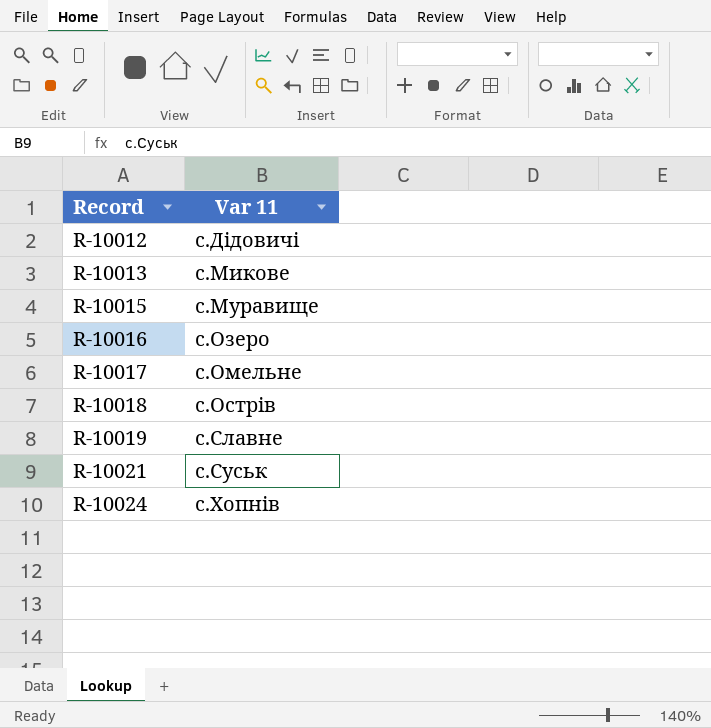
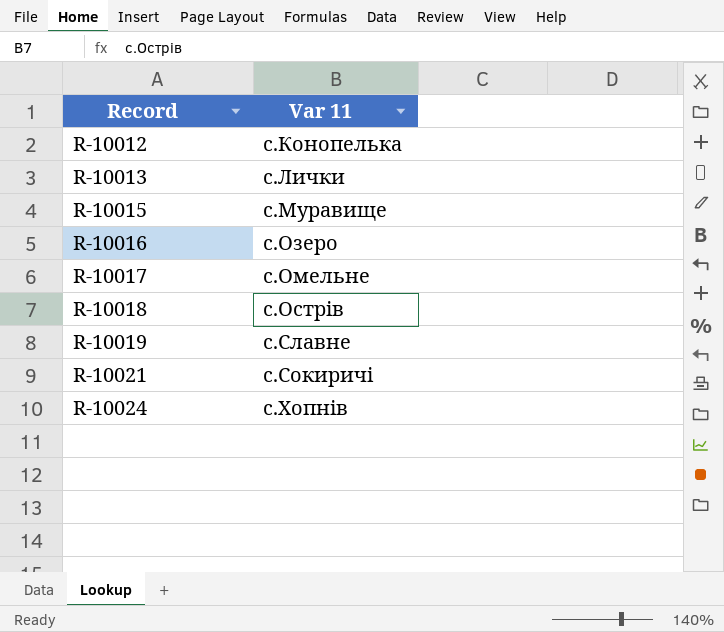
R-10012 | Var 11: с.Дідовичі -> с.Конопелька
R-10013 | Var 11: с.Микове -> с.Лички
R-10021 | Var 11: с.Суськ -> с.Сокиричі

